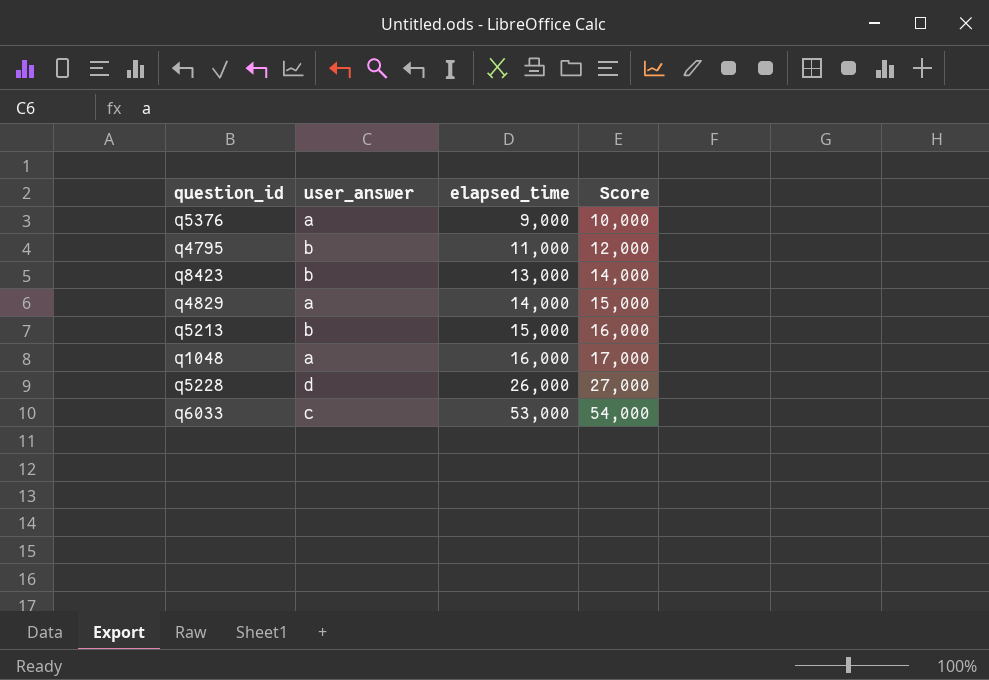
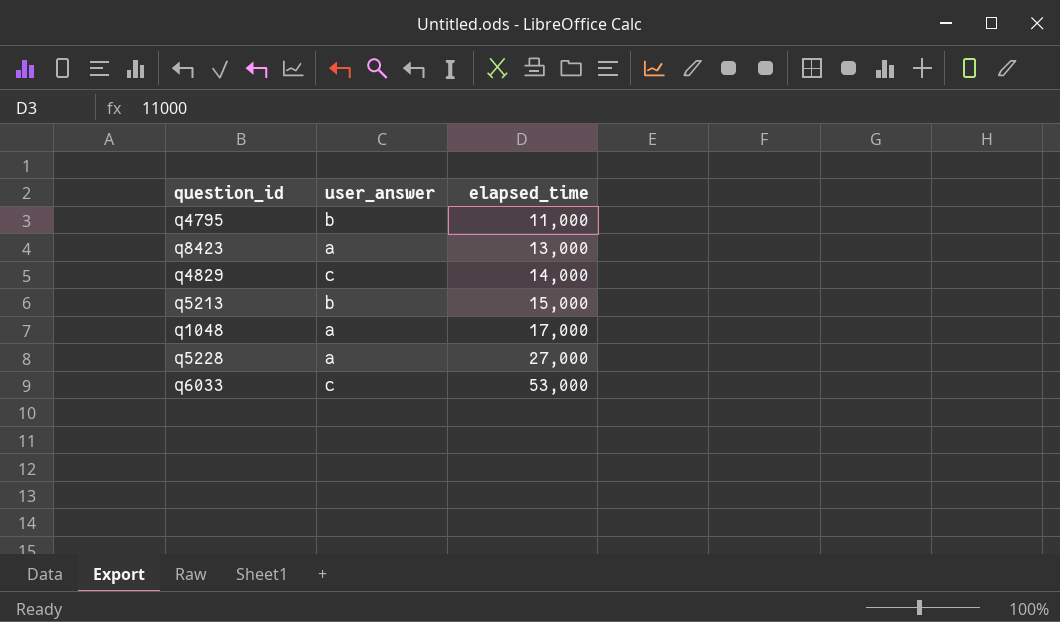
column Score | formula: [elapsed_time] + 1000 -> none
row q5376: a | 9,000 | 10,000 -> none
q8423 | user_answer: b -> a
q4829 | user_answer: a -> c
q1048 | elapsed_time: 16,000 -> 17,000
q5228 | user_answer: d -> a
q5228 | elapsed_time: 26,000 -> 27,000

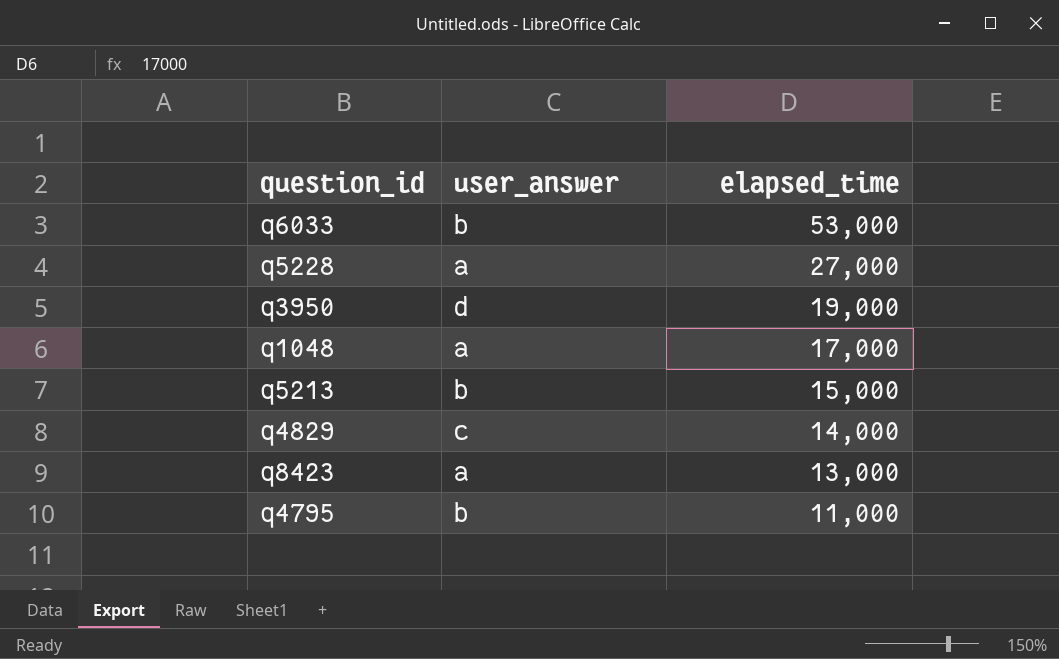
row order: elapsed_time ascending -> elapsed_time descending
q6033 | user_answer: c -> b
row q3950: none -> d | 19,000

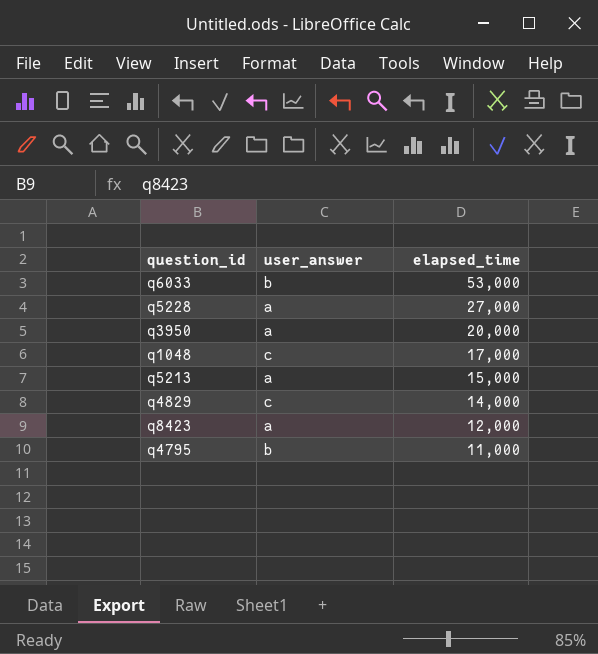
q3950 | user_answer: d -> a
q3950 | elapsed_time: 19,000 -> 20,000
q1048 | user_answer: a -> c
q5213 | user_answer: b -> a
q8423 | elapsed_time: 13,000 -> 12,000

